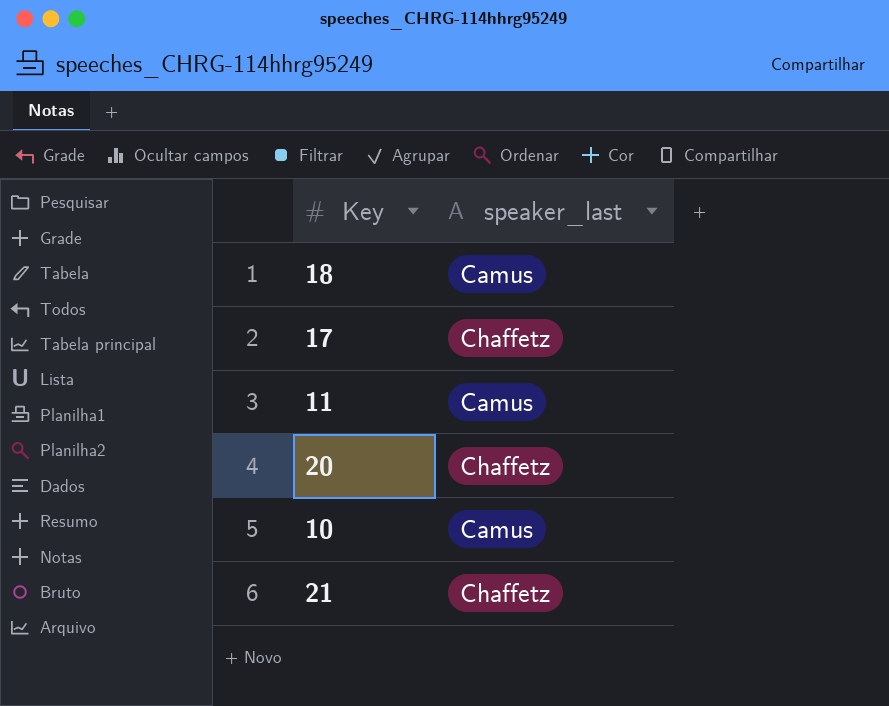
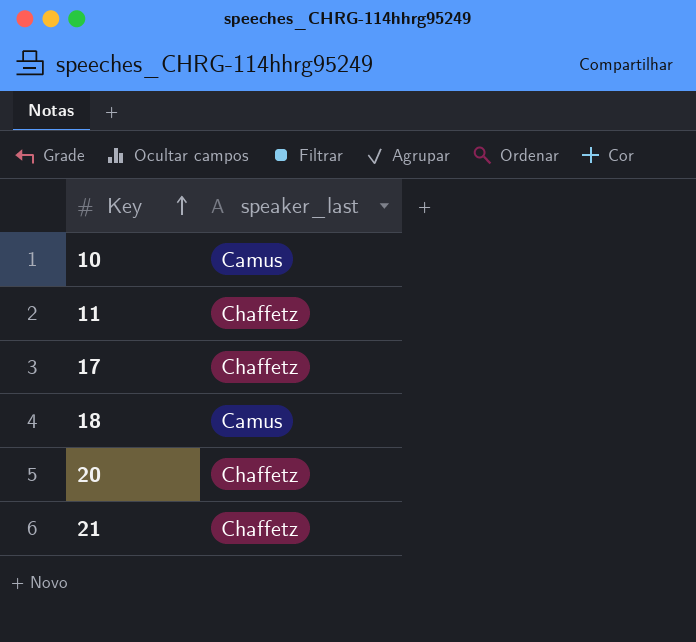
row order: none -> Key ascending
11 | speaker_last: Camus -> Chaffetz

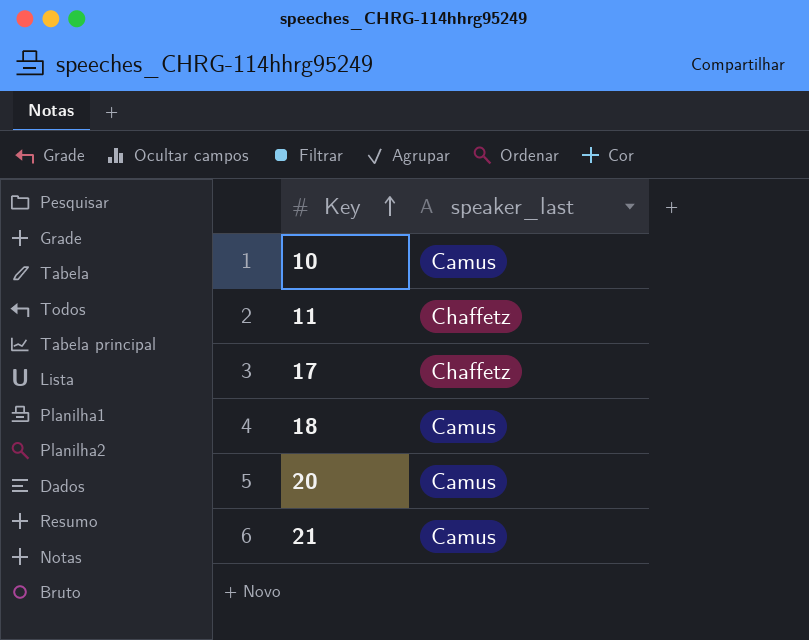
20 | speaker_last: Chaffetz -> Camus
21 | speaker_last: Chaffetz -> Camus

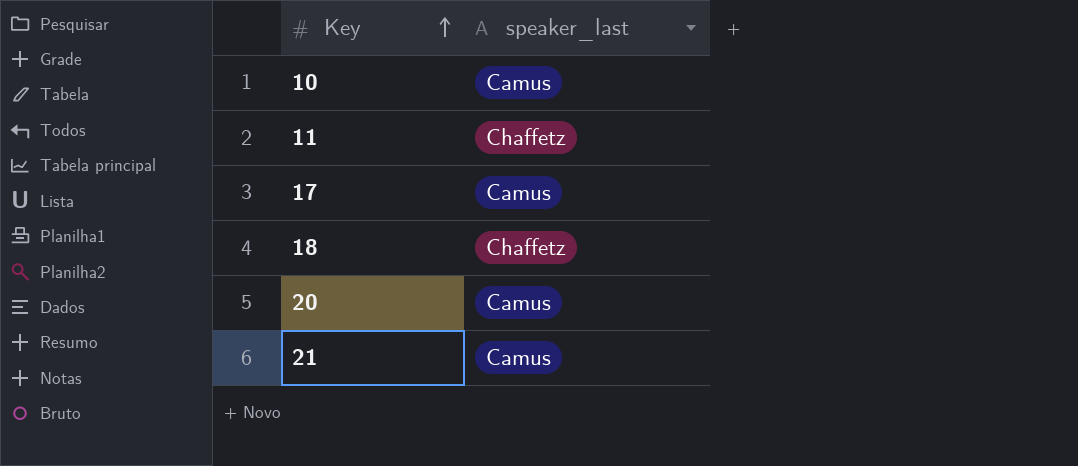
17 | speaker_last: Chaffetz -> Camus
18 | speaker_last: Camus -> Chaffetz

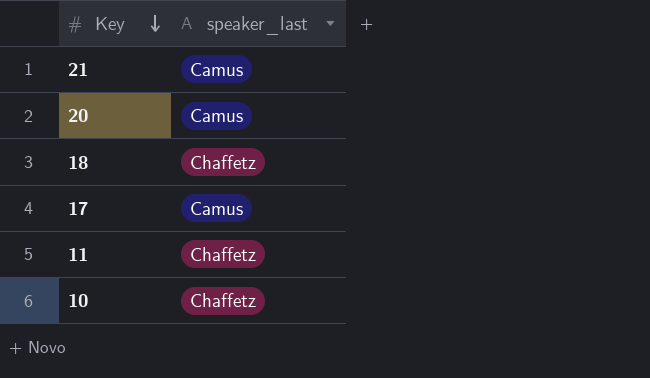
row order: Key ascending -> Key descending
10 | speaker_last: Camus -> Chaffetz

